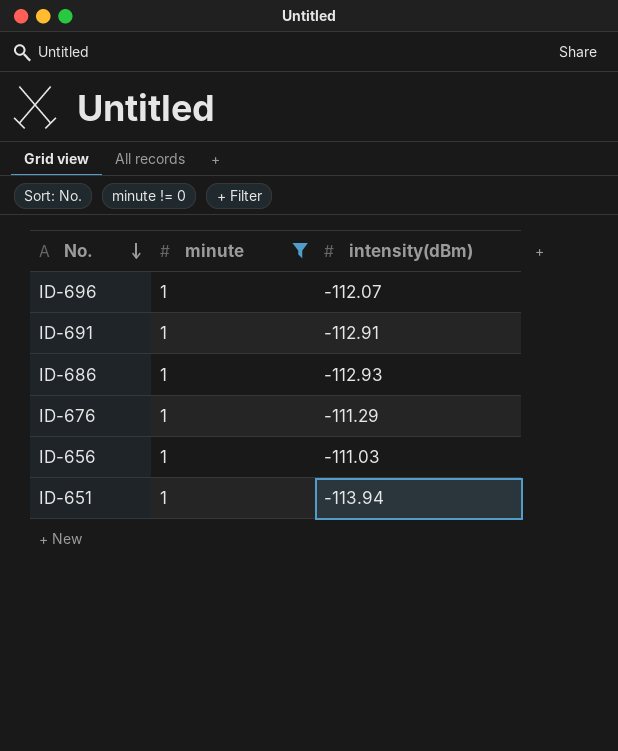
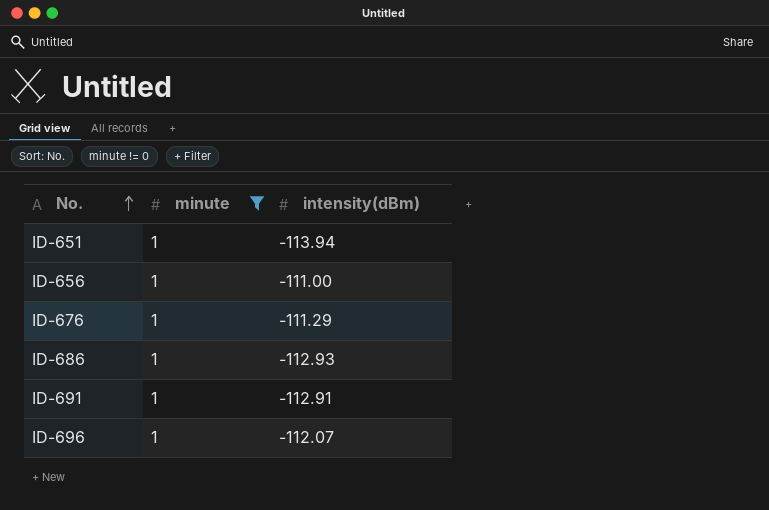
row order: No. descending -> No. ascending
ID-656 | intensity(dBm): -111.03 -> -111.00

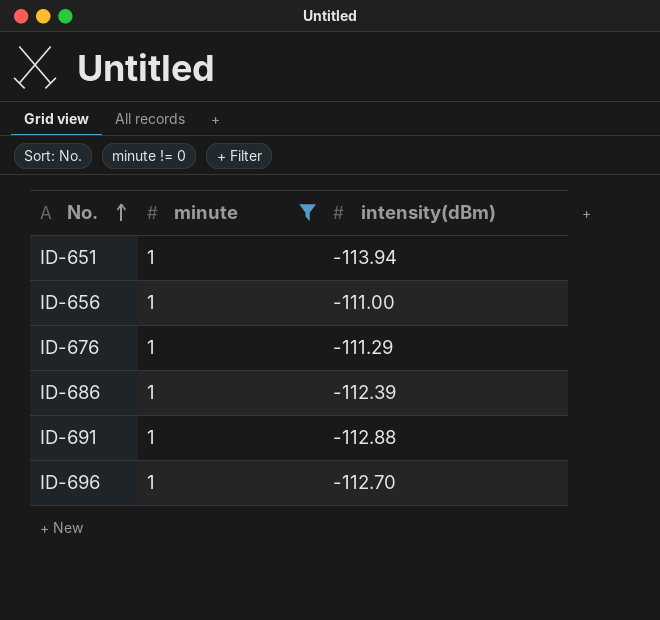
ID-686 | intensity(dBm): -112.93 -> -112.39
ID-691 | intensity(dBm): -112.91 -> -112.88
ID-696 | intensity(dBm): -112.07 -> -112.70

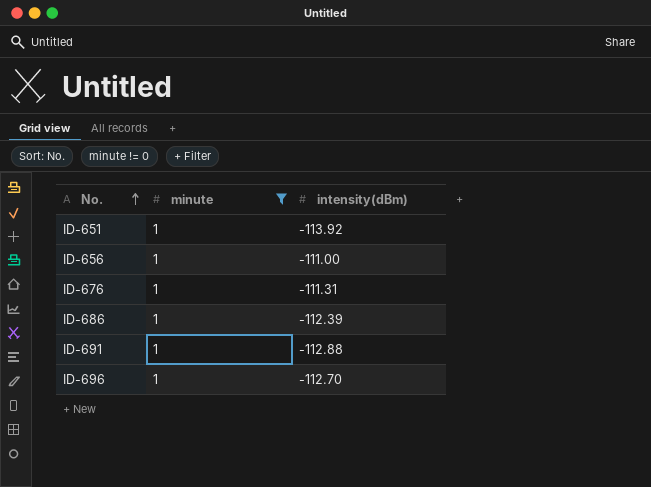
ID-651 | intensity(dBm): -113.94 -> -113.92
ID-676 | intensity(dBm): -111.29 -> -111.31

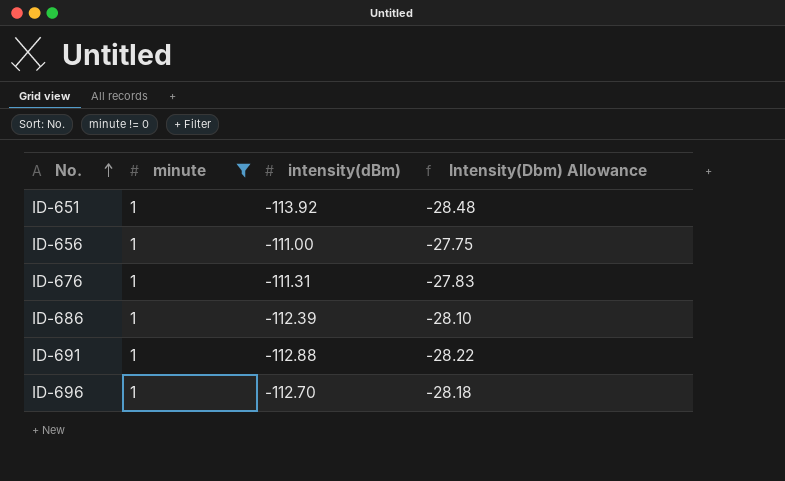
column Intensity(Dbm) Allowance | formula: none -> [intensity(dBm)] * 0.25

